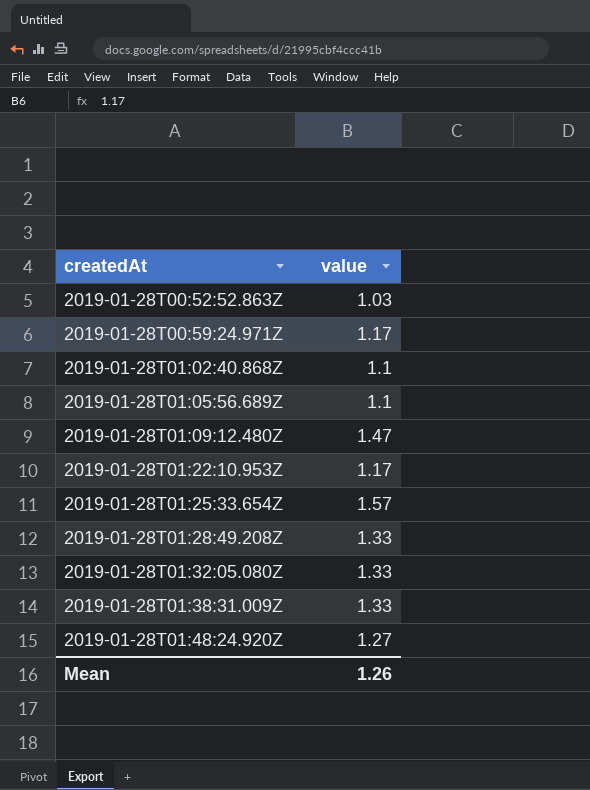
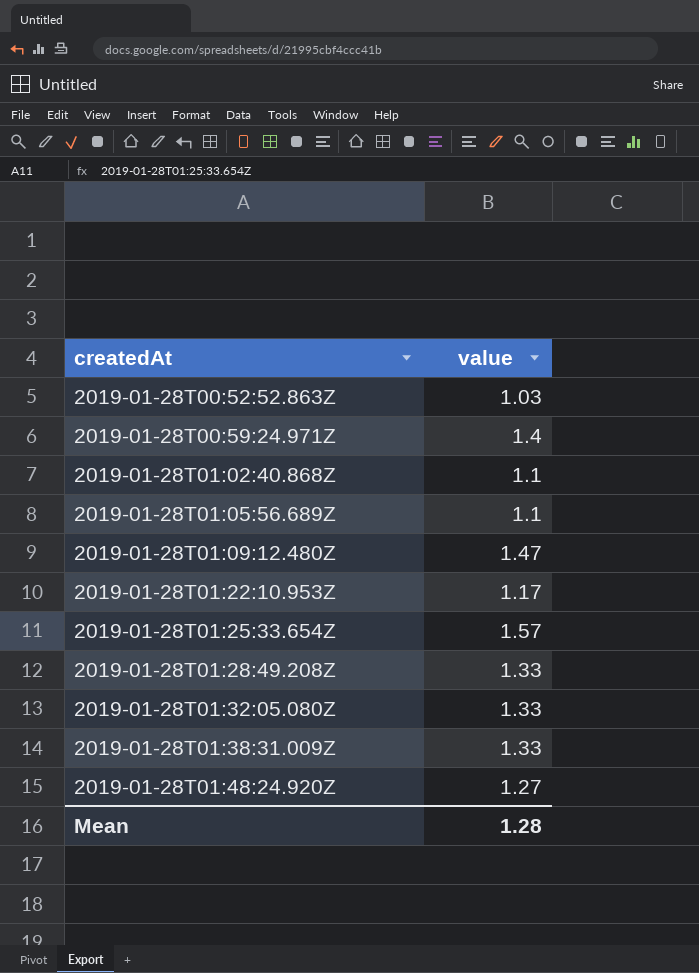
2019-01-28T00:59:24.971Z | value: 1.17 -> 1.4
Mean | value: 1.26 -> 1.28

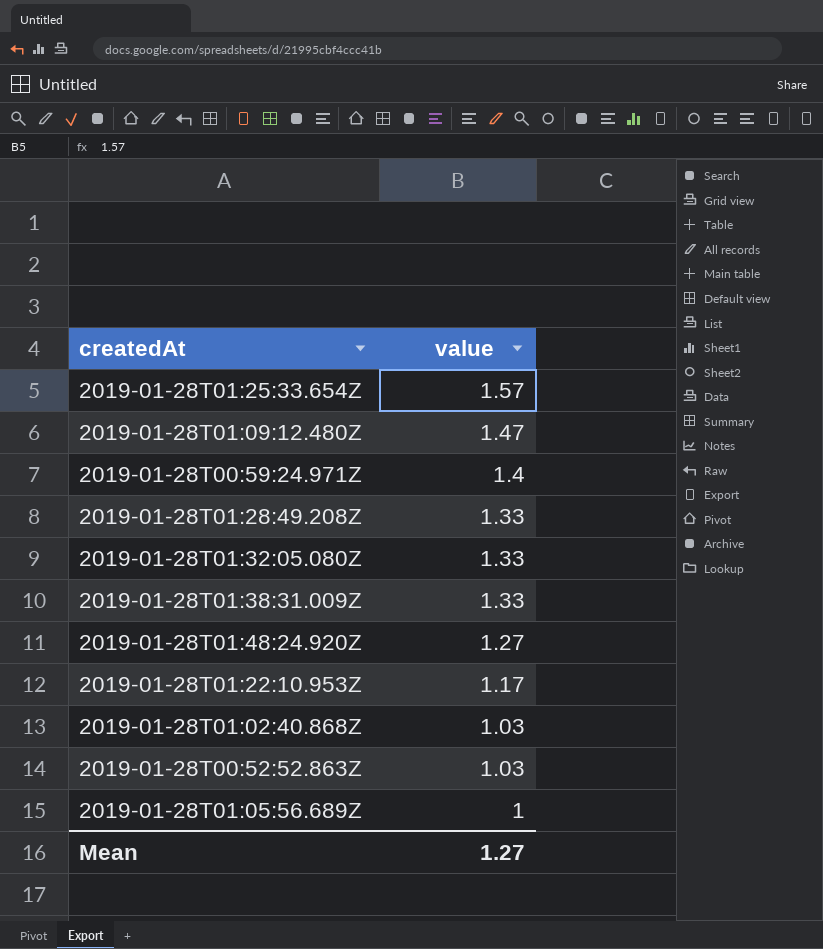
row order: createdAt ascending -> value descending
2019-01-28T01:02:40.868Z | value: 1.1 -> 1.03
2019-01-28T01:05:56.689Z | value: 1.1 -> 1
Mean | value: 1.28 -> 1.27

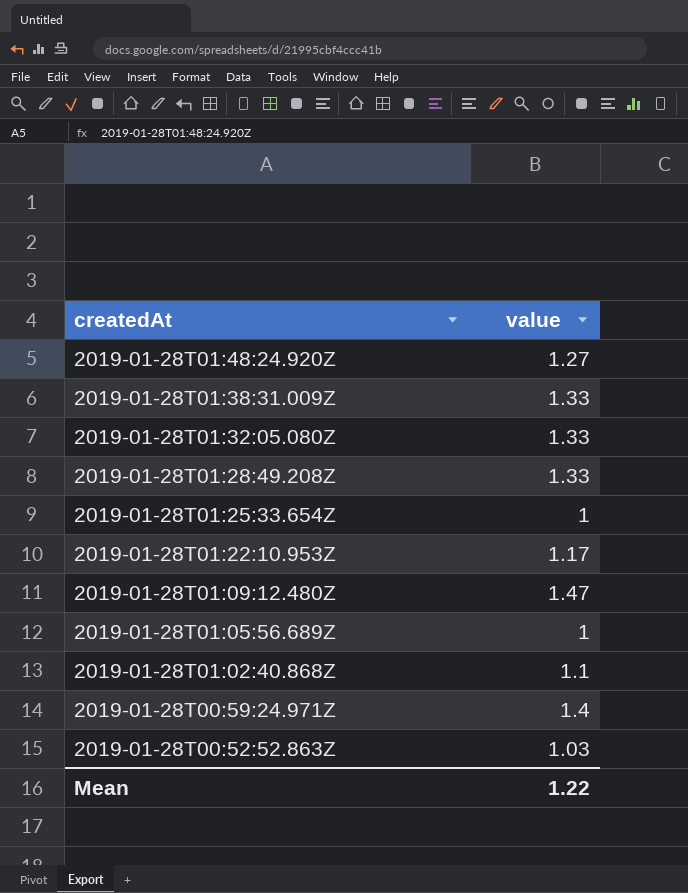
row order: value descending -> createdAt descending
2019-01-28T01:25:33.654Z | value: 1.57 -> 1
2019-01-28T01:02:40.868Z | value: 1.03 -> 1.1
Mean | value: 1.27 -> 1.22

